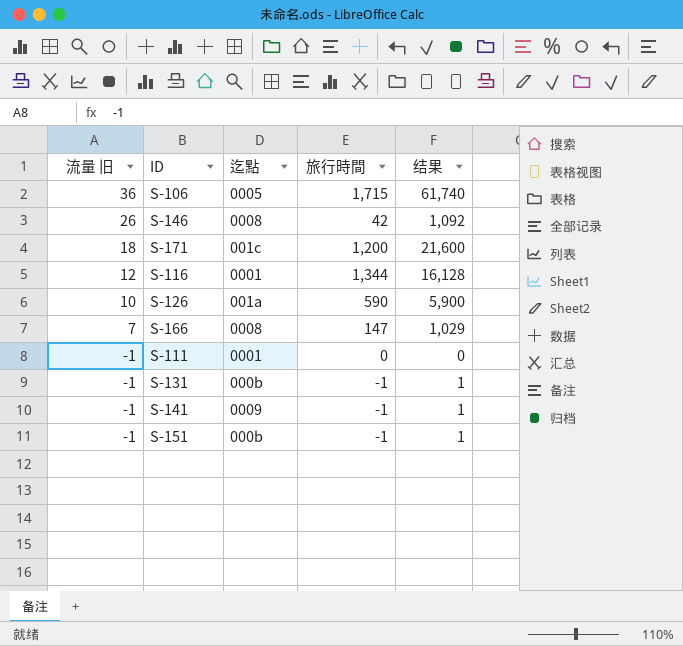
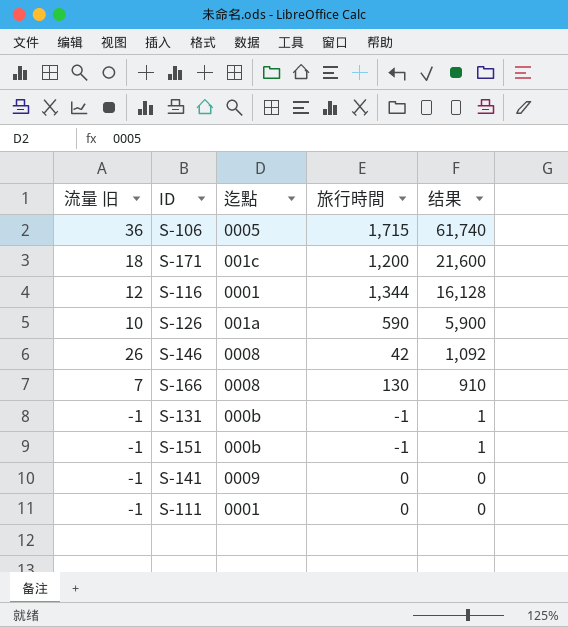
row order: 流量 旧 descending -> 结果 descending
S-166 | 旅行時間: 147 -> 130
S-166 | 结果: 1,029 -> 910
S-141 | 旅行時間: -1 -> 0
S-141 | 结果: 1 -> 0

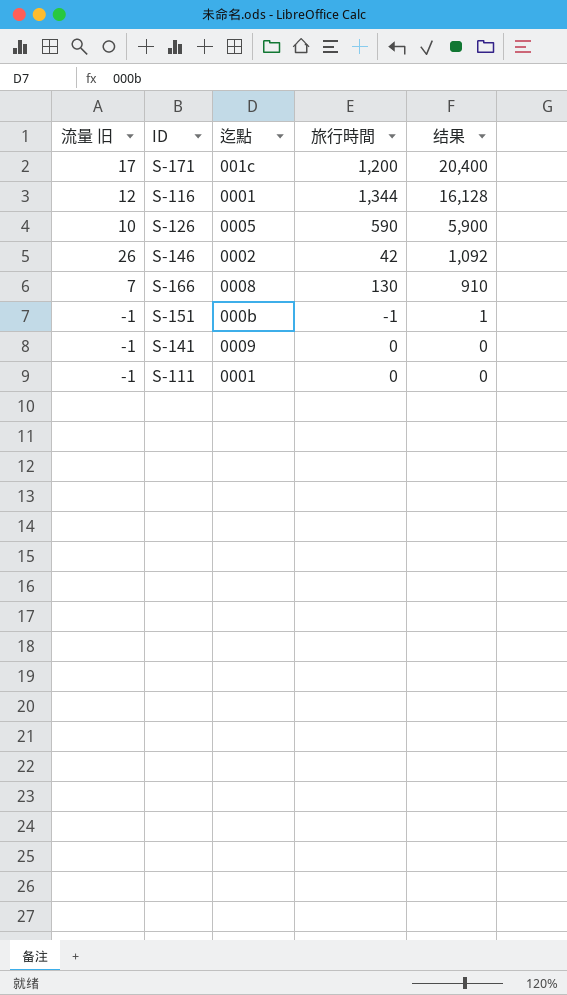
row S-106: 36 | 0005 | 1,715 | 61,740 -> none
row S-131: -1 | 000b | -1 | 1 -> none
S-171 | 流量 旧: 18 -> 17
S-171 | 结果: 21,600 -> 20,400
S-126 | 迄點: 001a -> 0005
S-146 | 迄點: 0008 -> 0002

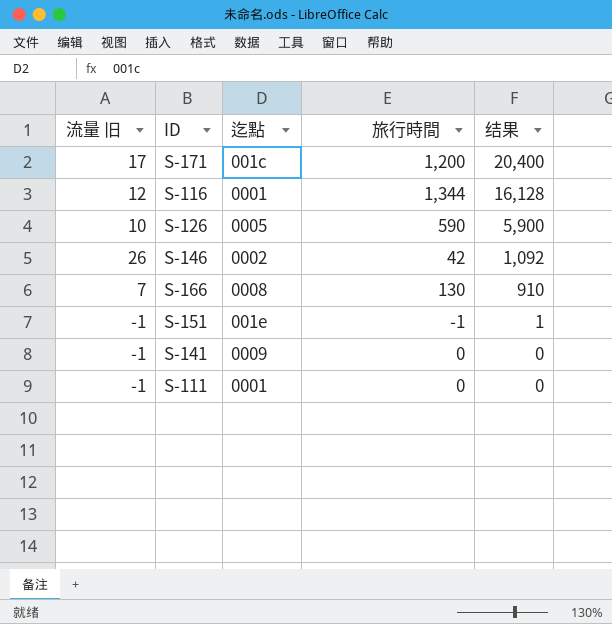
S-151 | 迄點: 000b -> 001e

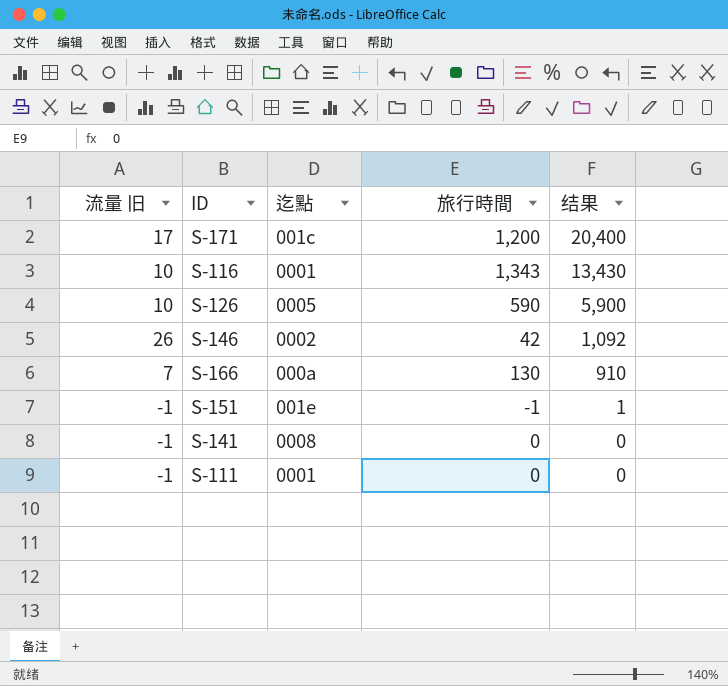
S-116 | 流量 旧: 12 -> 10
S-116 | 旅行時間: 1,344 -> 1,343
S-116 | 结果: 16,128 -> 13,430
S-166 | 迄點: 0008 -> 000a
S-141 | 迄點: 0009 -> 0008

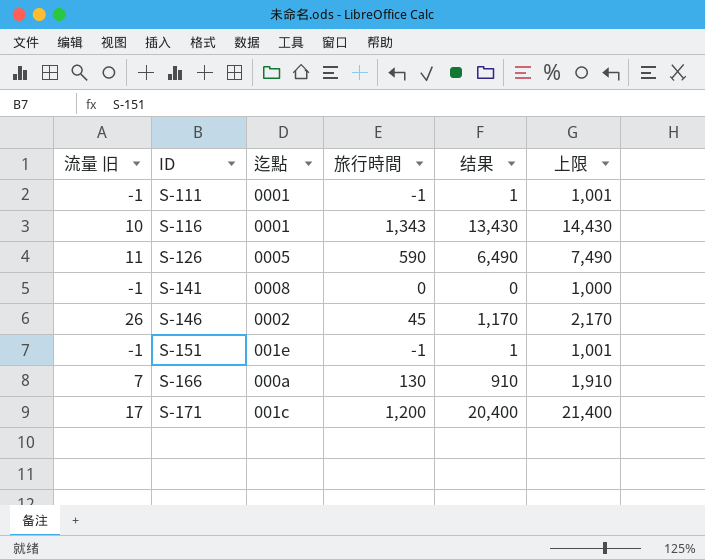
row order: 结果 descending -> ID ascending
column 上限 | formula: none -> [结果] + 1000
S-111 | 旅行時間: 0 -> -1
S-111 | 结果: 0 -> 1
S-126 | 流量 旧: 10 -> 11
S-126 | 结果: 5,900 -> 6,490
S-146 | 旅行時間: 42 -> 45
S-146 | 结果: 1,092 -> 1,170

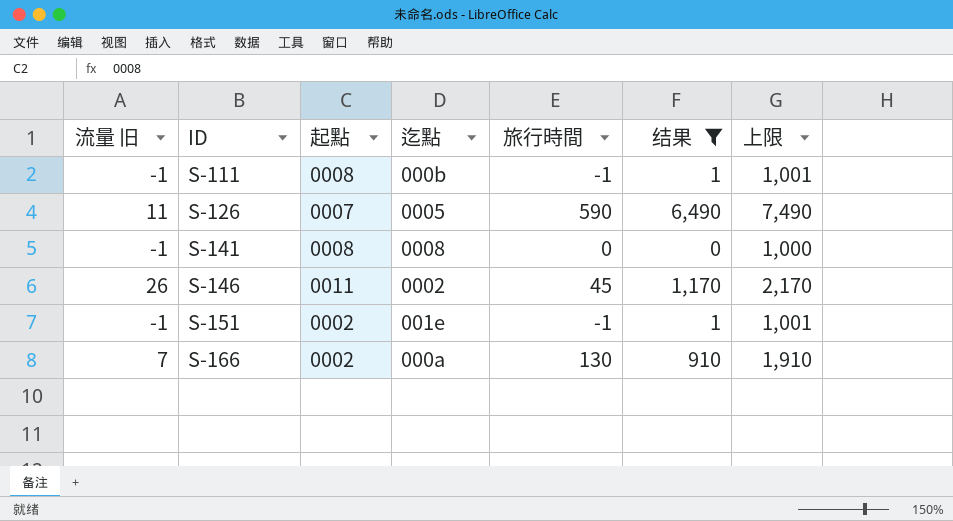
filter: none -> 结果 <= 6,490
column 起點 | position: none -> 3
S-111 | 迄點: 0001 -> 000b

